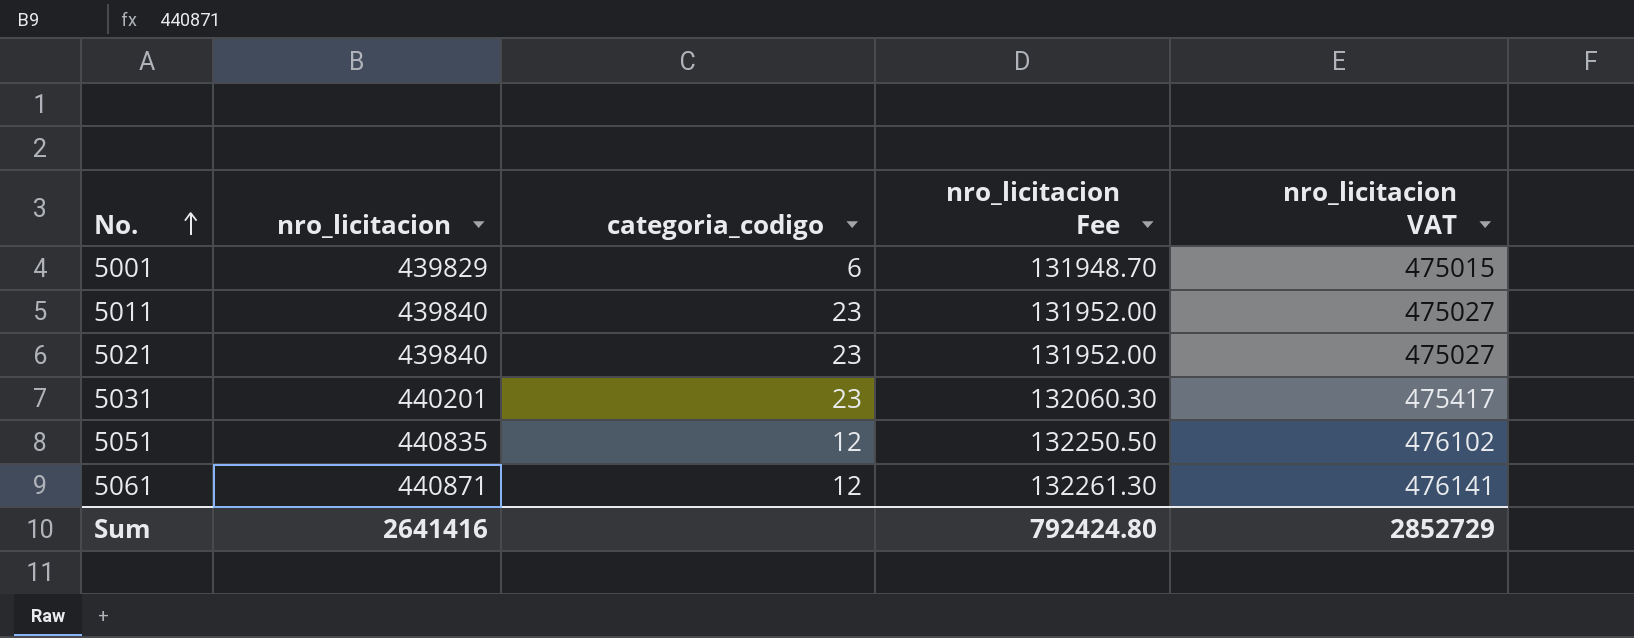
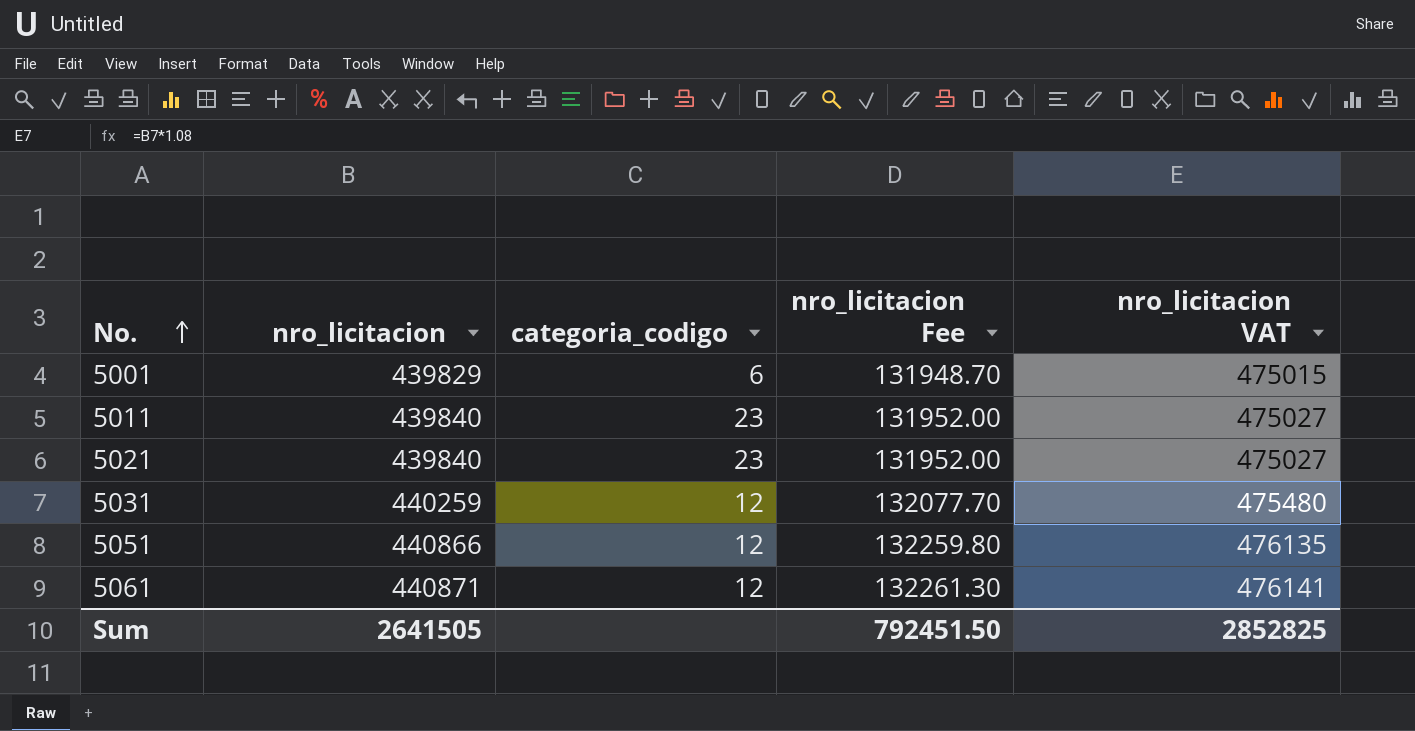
5031 | nro_licitacion: 440201 -> 440259
5031 | categoria_codigo: 23 -> 12
5031 | nro_licitacion Fee: 132060.30 -> 132077.70
5031 | nro_licitacion VAT: 475417 -> 475480
5051 | nro_licitacion: 440835 -> 440866
5051 | nro_licitacion Fee: 132250.50 -> 132259.80
5051 | nro_licitacion VAT: 476102 -> 476135
Sum | nro_licitacion: 2641416 -> 2641505
Sum | nro_licitacion Fee: 792424.80 -> 792451.50
Sum | nro_licitacion VAT: 2852729 -> 2852825

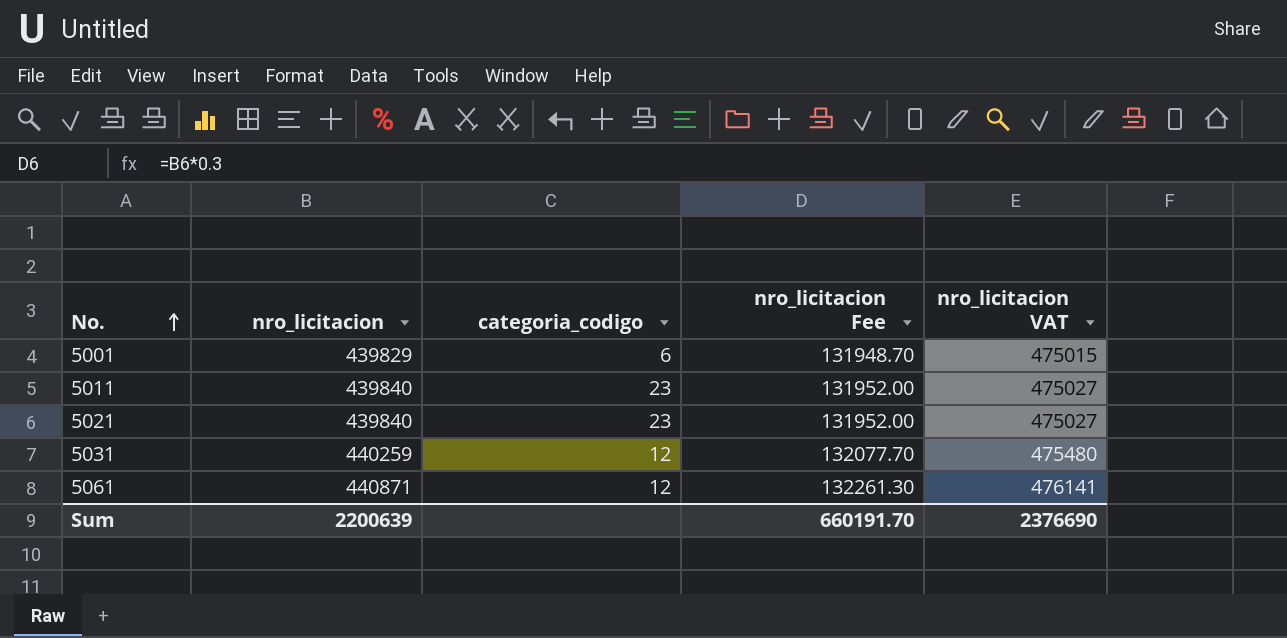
row 5051: 440866 | 12 | 132259.80 | 476135 -> none
Sum | nro_licitacion: 2641505 -> 2200639
Sum | nro_licitacion Fee: 792451.50 -> 660191.70
Sum | nro_licitacion VAT: 2852825 -> 2376690

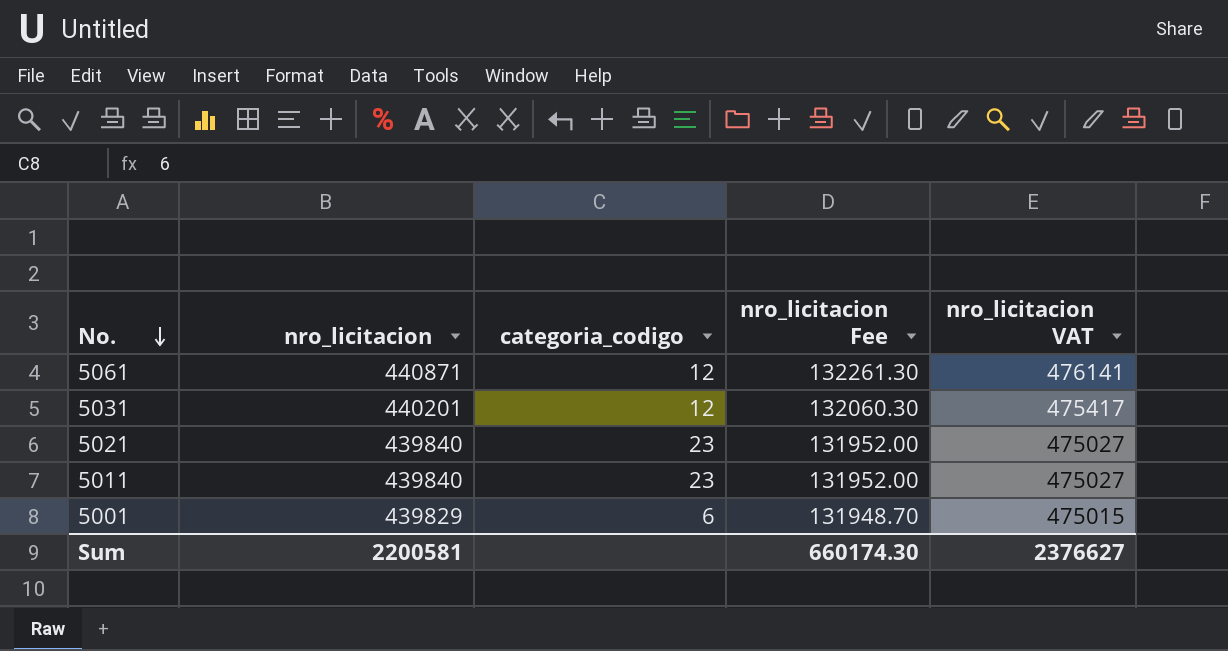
row order: No. ascending -> No. descending
5031 | nro_licitacion: 440259 -> 440201
5031 | nro_licitacion Fee: 132077.70 -> 132060.30
5031 | nro_licitacion VAT: 475480 -> 475417
Sum | nro_licitacion: 2200639 -> 2200581
Sum | nro_licitacion Fee: 660191.70 -> 660174.30
Sum | nro_licitacion VAT: 2376690 -> 2376627

